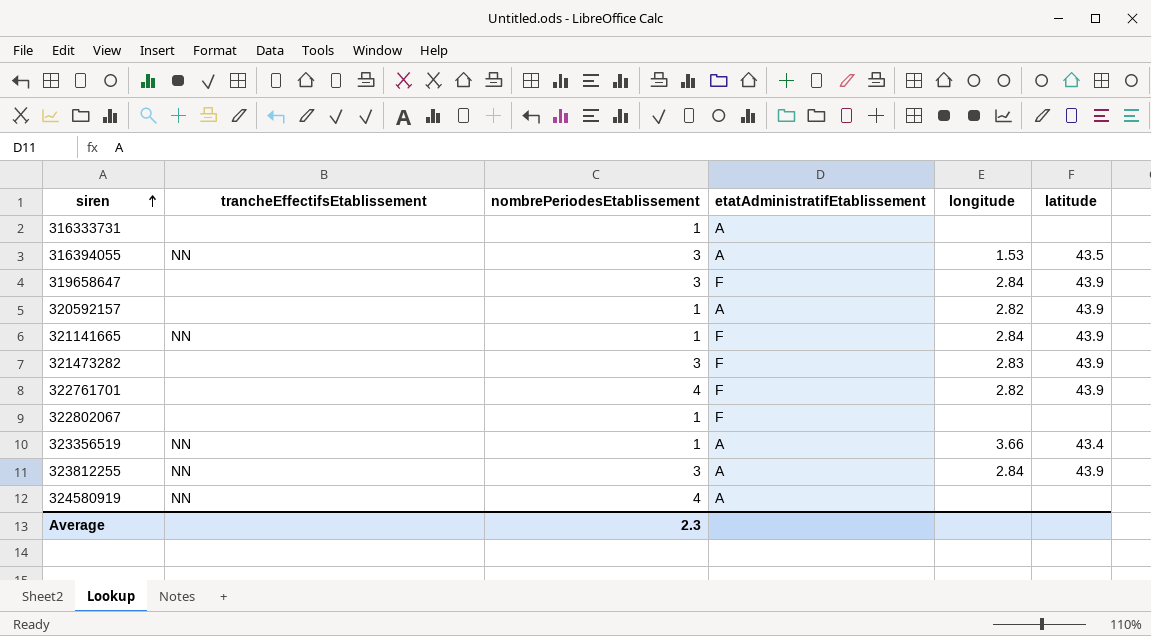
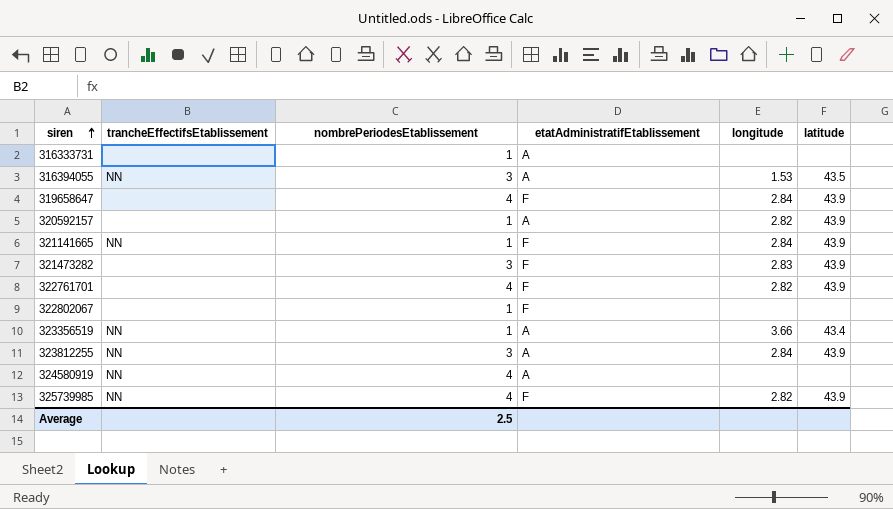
319658647 | nombrePeriodesEtablissement: 3 -> 4
row 325739985: none -> NN | 4 | F | 2.82 | 43.9
Average | nombrePeriodesEtablissement: 2.3 -> 2.5

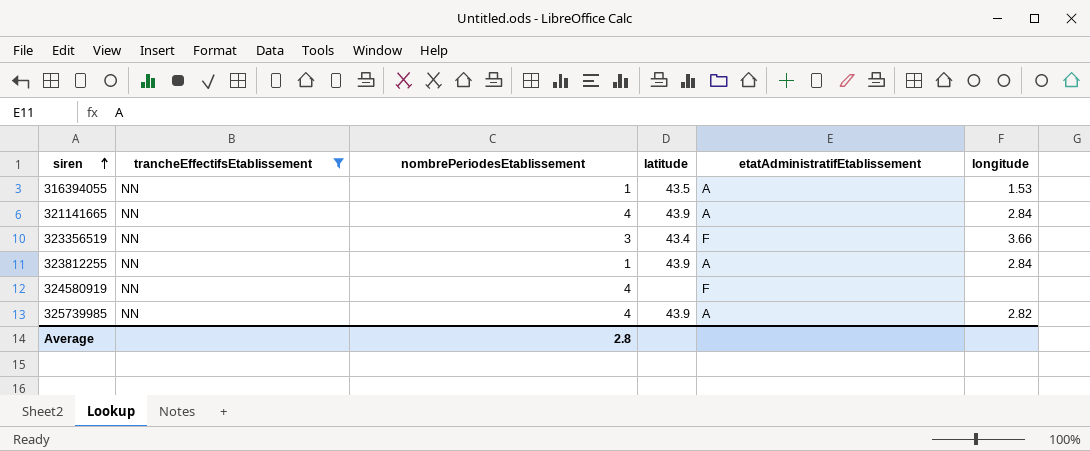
filter: none -> trancheEffectifsEtablissement = NN
column latitude | position: 6 -> 4
316394055 | nombrePeriodesEtablissement: 3 -> 1
321141665 | nombrePeriodesEtablissement: 1 -> 4
321141665 | etatAdministratifEtablissement: F -> A
323356519 | nombrePeriodesEtablissement: 1 -> 3
323356519 | etatAdministratifEtablissement: A -> F
323812255 | nombrePeriodesEtablissement: 3 -> 1
324580919 | etatAdministratifEtablissement: A -> F
325739985 | etatAdministratifEtablissement: F -> A
Average | nombrePeriodesEtablissement: 2.5 -> 2.8

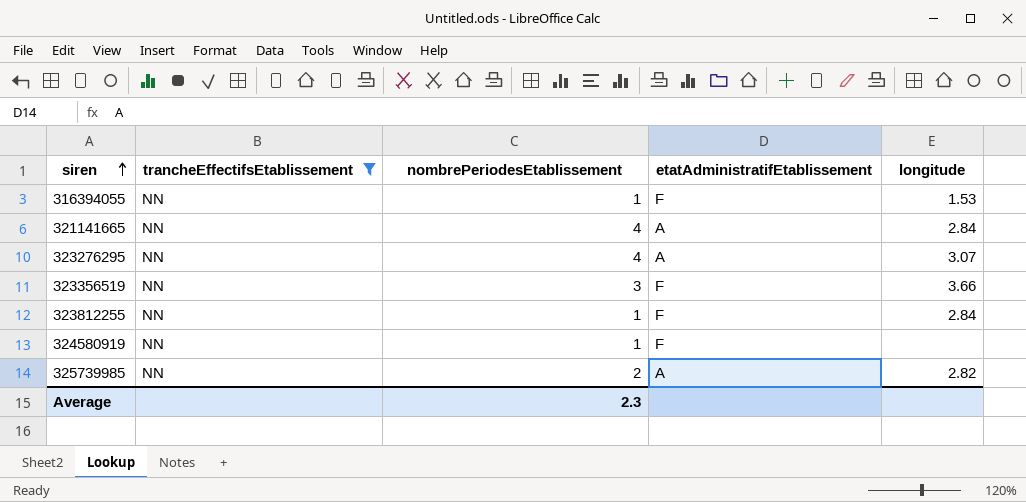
column latitude | position: 4 -> none
316394055 | etatAdministratifEtablissement: A -> F
row 323276295: none -> NN | 4 | A | 3.07
323812255 | etatAdministratifEtablissement: A -> F
324580919 | nombrePeriodesEtablissement: 4 -> 1
325739985 | nombrePeriodesEtablissement: 4 -> 2
Average | nombrePeriodesEtablissement: 2.8 -> 2.3

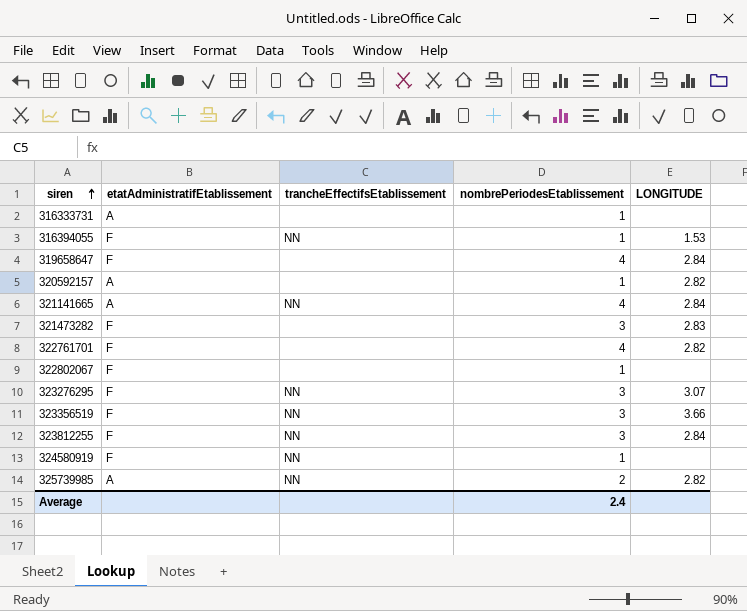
filter: trancheEffectifsEtablissement = NN -> none
column etatAdministratifEtablissement | position: 4 -> 2
column name: longitude -> LONGITUDE
323276295 | etatAdministratifEtablissement: A -> F
323276295 | nombrePeriodesEtablissement: 4 -> 3
323812255 | nombrePeriodesEtablissement: 1 -> 3
Average | nombrePeriodesEtablissement: 2.3 -> 2.4

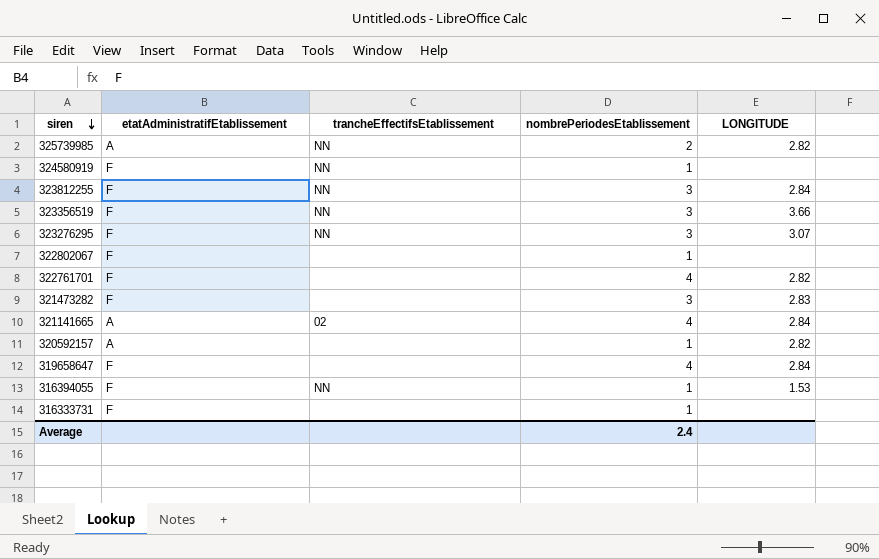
row order: siren ascending -> siren descending
321141665 | trancheEffectifsEtablissement: NN -> 02
316333731 | etatAdministratifEtablissement: A -> F

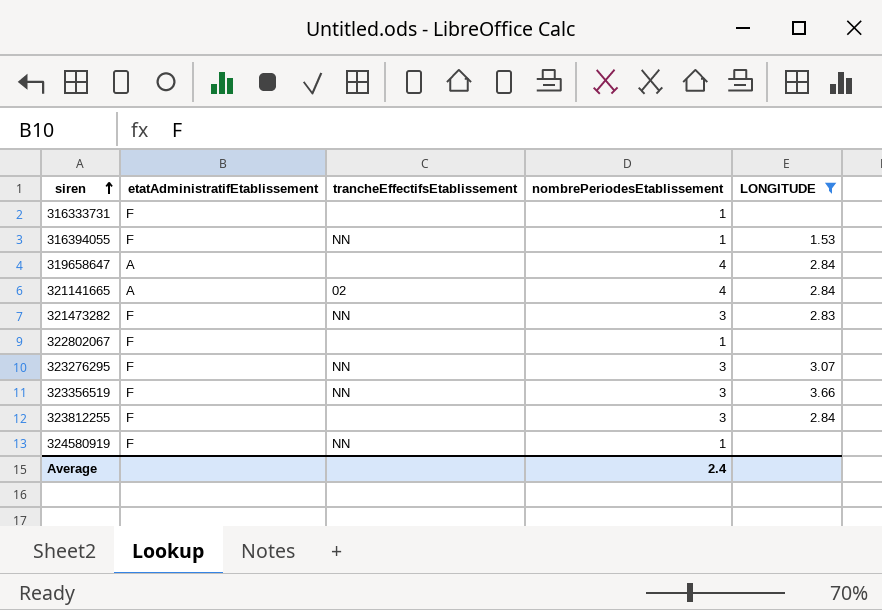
filter: none -> LONGITUDE != 2.82
row order: siren descending -> siren ascending
319658647 | etatAdministratifEtablissement: F -> A
321473282 | trancheEffectifsEtablissement: none -> NN
323812255 | trancheEffectifsEtablissement: NN -> none

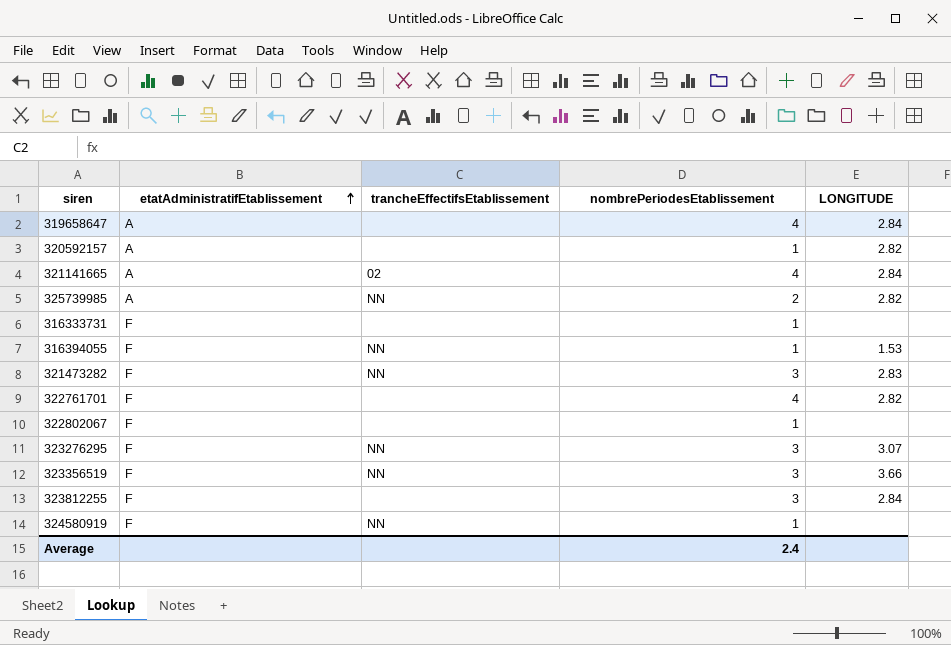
filter: LONGITUDE != 2.82 -> none
row order: siren ascending -> etatAdministratifEtablissement ascending

